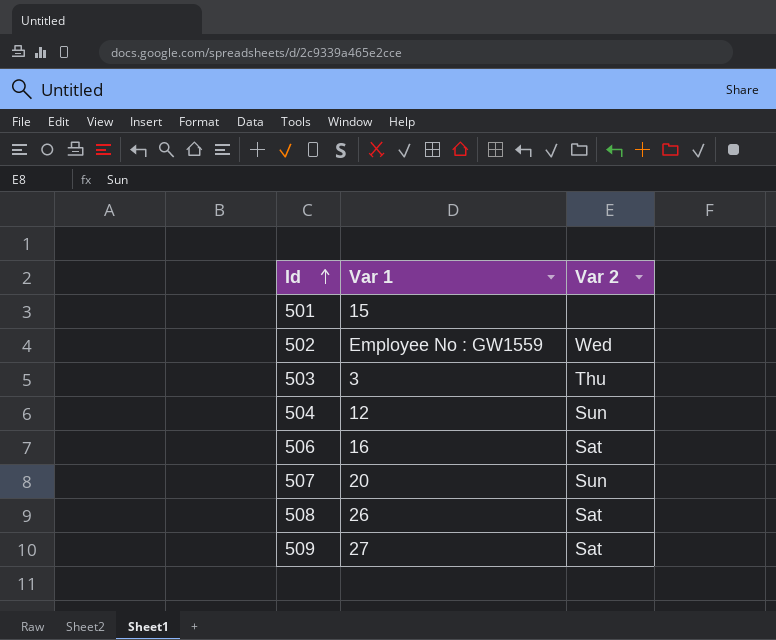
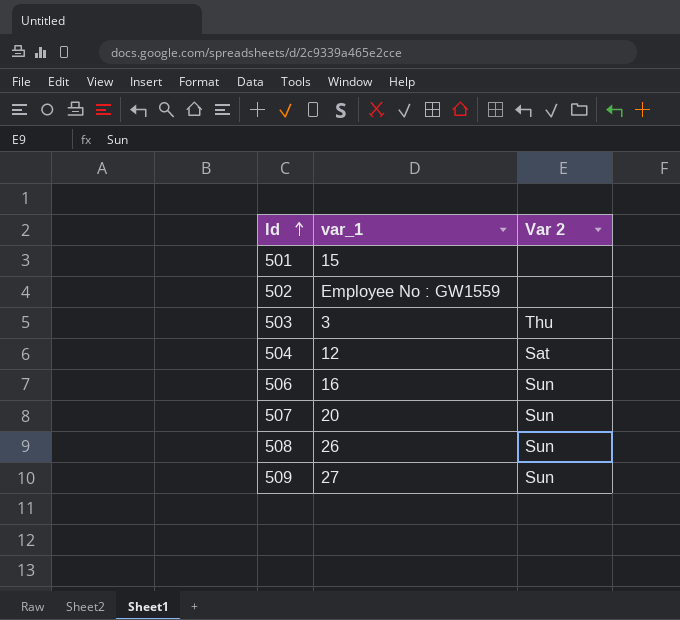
column name: Var 1 -> var_1
502 | Var 2: Wed -> none
504 | Var 2: Sun -> Sat
506 | Var 2: Sat -> Sun
508 | Var 2: Sat -> Sun
509 | Var 2: Sat -> Sun

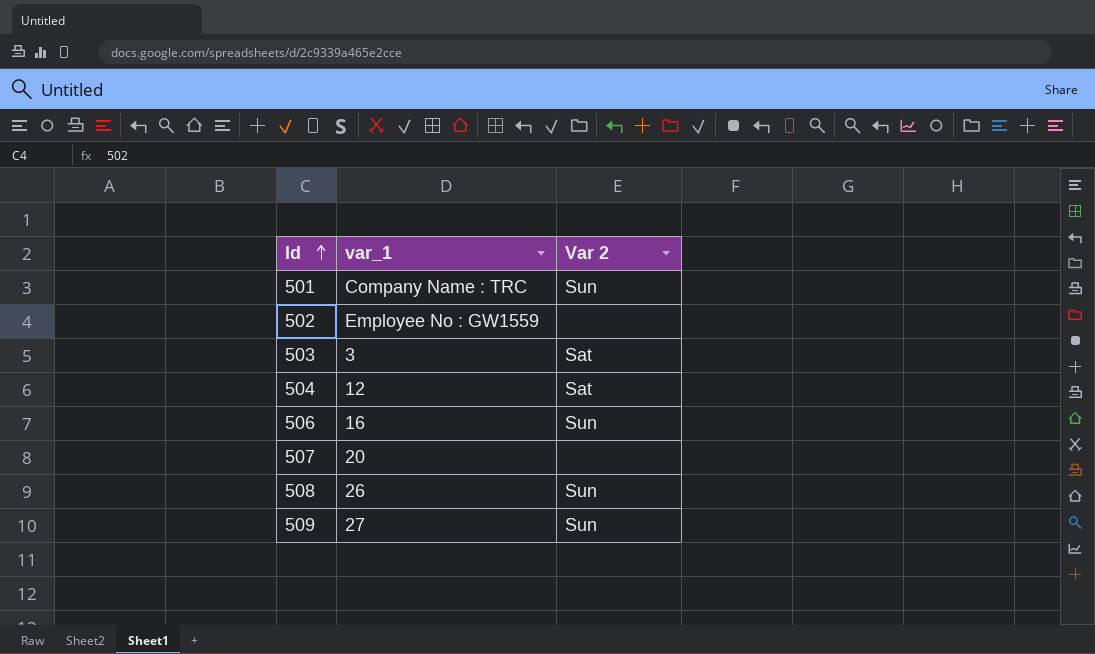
501 | var_1: 15 -> Company Name : TRC
501 | Var 2: none -> Sun
503 | Var 2: Thu -> Sat
507 | Var 2: Sun -> none

